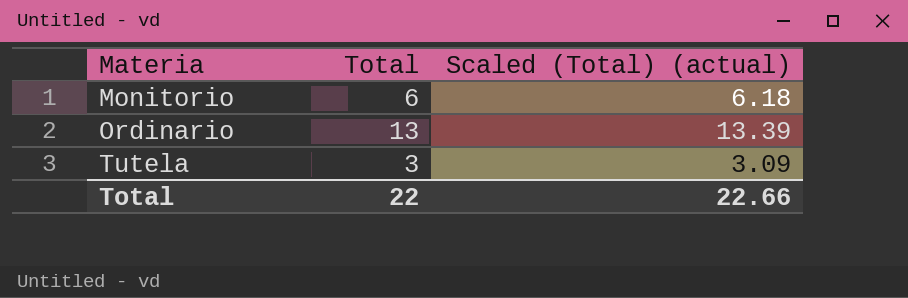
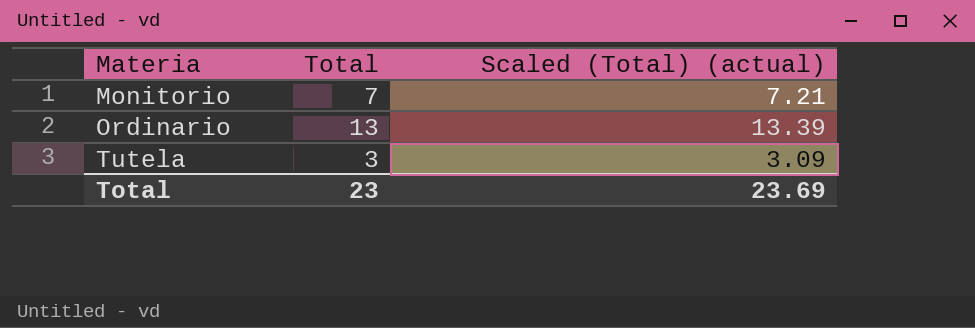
Monitorio | Total: 6 -> 7
Monitorio | Scaled (Total) (actual): 6.18 -> 7.21
Total | Total: 22 -> 23
Total | Scaled (Total) (actual): 22.66 -> 23.69

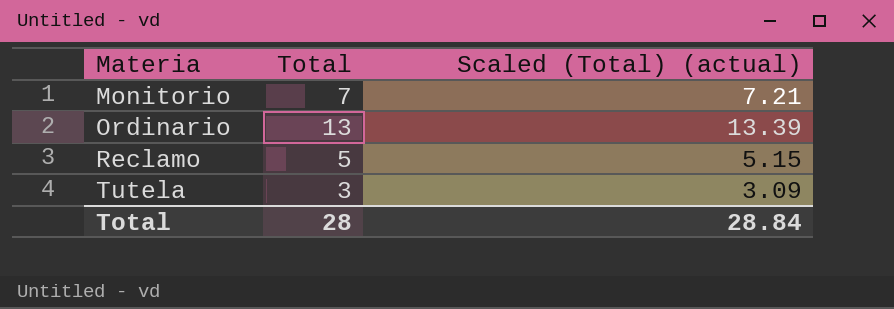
row Reclamo: none -> 5 | 5.15
Total | Total: 23 -> 28
Total | Scaled (Total) (actual): 23.69 -> 28.84

